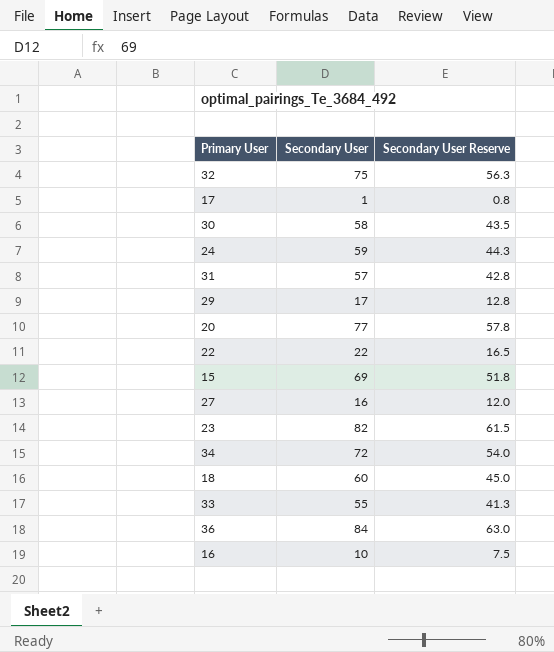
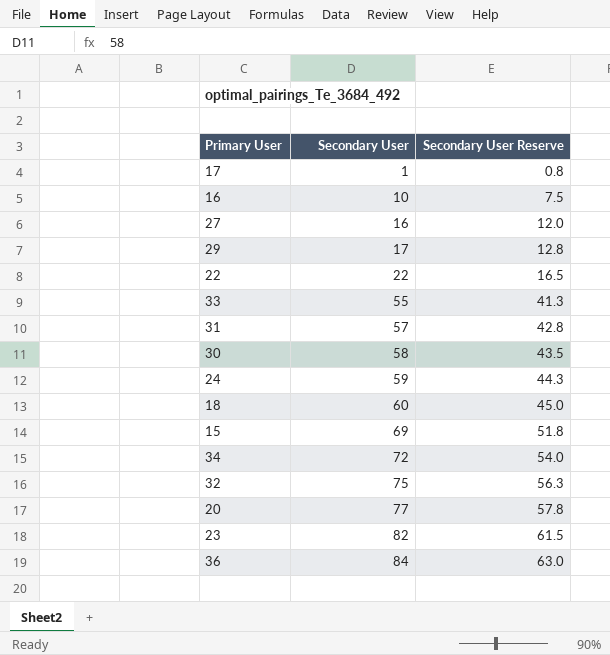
row order: none -> Secondary User ascending

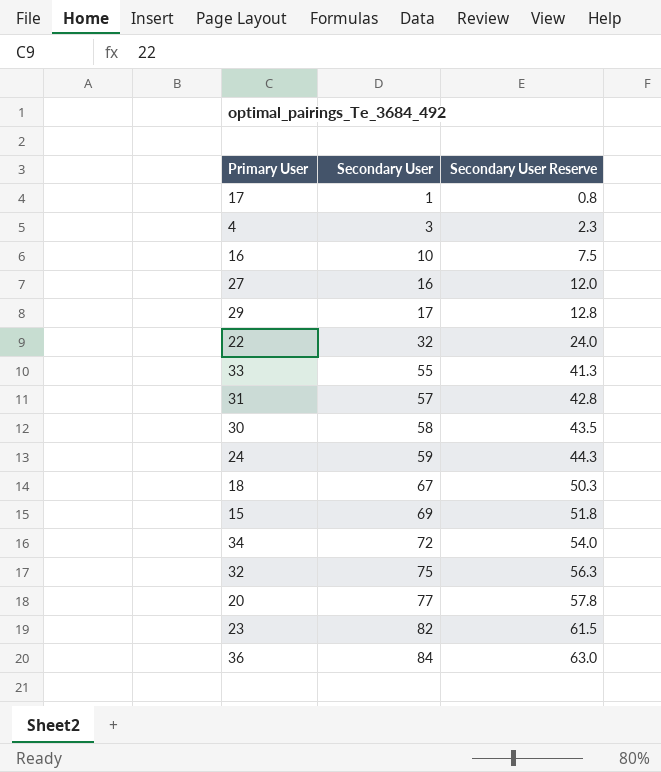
row 4: none -> 3 | 2.3
22 | Secondary User: 22 -> 32
22 | Secondary User Reserve: 16.5 -> 24.0
18 | Secondary User: 60 -> 67
18 | Secondary User Reserve: 45.0 -> 50.3

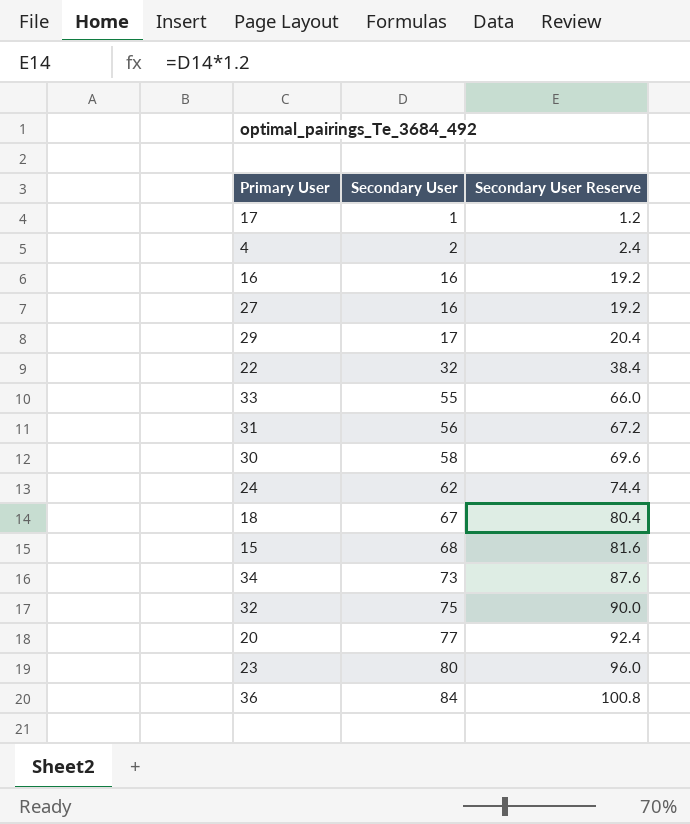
column Secondary User Reserve | formula: [Secondary User] * 0.75 -> [Secondary User] * 1.2
4 | Secondary User: 3 -> 2
16 | Secondary User: 10 -> 16
31 | Secondary User: 57 -> 56
24 | Secondary User: 59 -> 62
15 | Secondary User: 69 -> 68
34 | Secondary User: 72 -> 73
23 | Secondary User: 82 -> 80

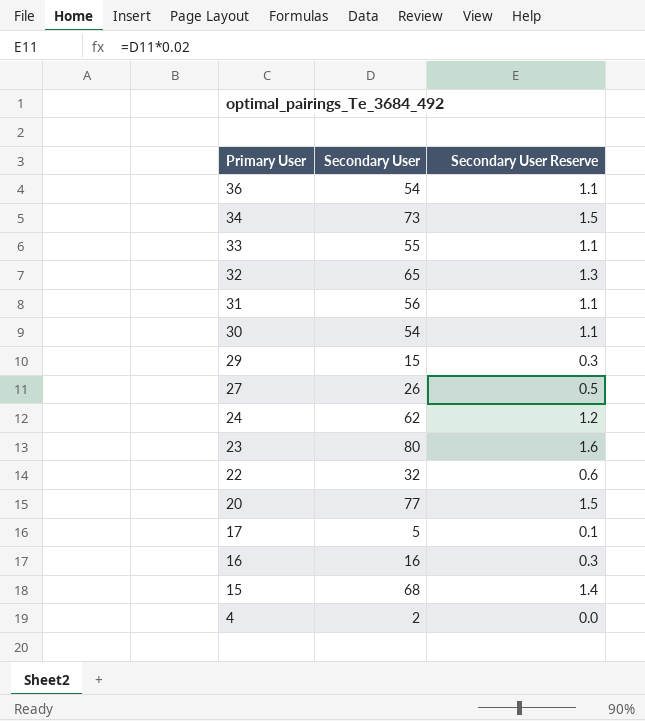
row order: Secondary User ascending -> Primary User descending
column Secondary User Reserve | formula: [Secondary User] * 1.2 -> [Secondary User] * 0.02
row 18: 67 | 80.4 -> none
36 | Secondary User: 84 -> 54
32 | Secondary User: 75 -> 65
30 | Secondary User: 58 -> 54
29 | Secondary User: 17 -> 15
27 | Secondary User: 16 -> 26
17 | Secondary User: 1 -> 5

